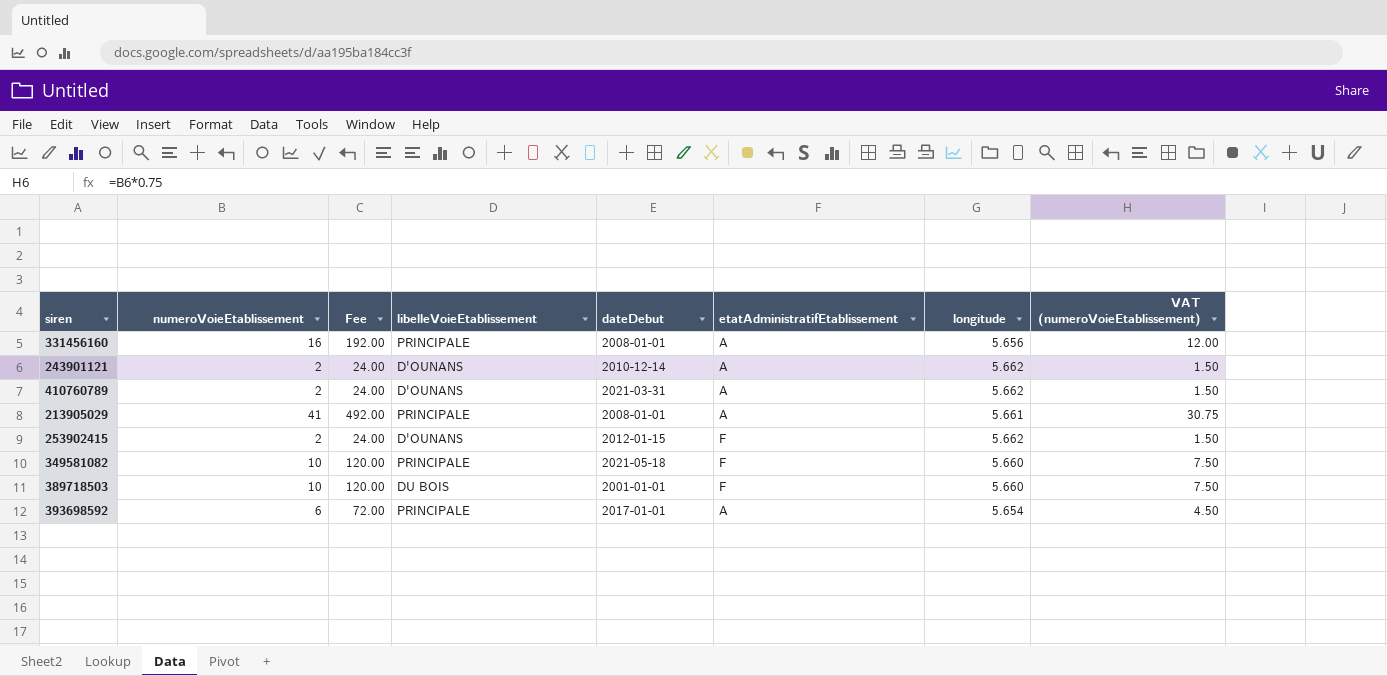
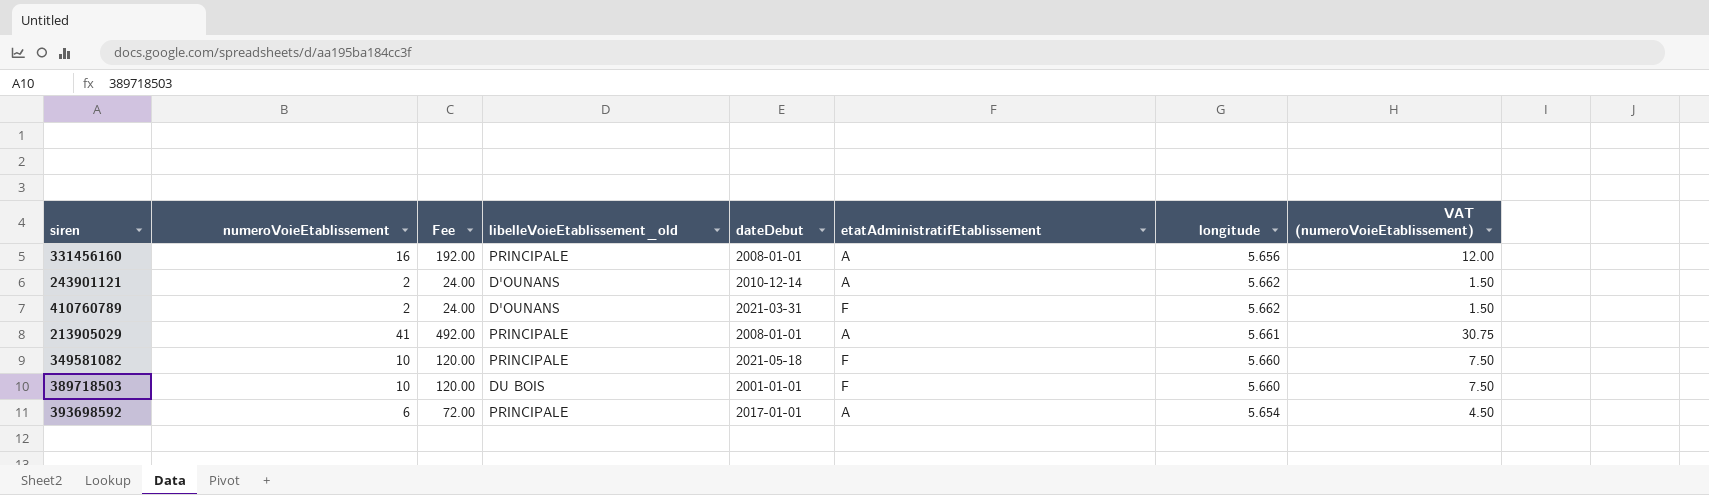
column name: libelleVoieEtablissement -> libelleVoieEtablissement_old
row 253902415: 2 | 24.00 | D'OUNANS | 2012-01-15 | F | 5.662 | 1.50 -> none
410760789 | etatAdministratifEtablissement: A -> F

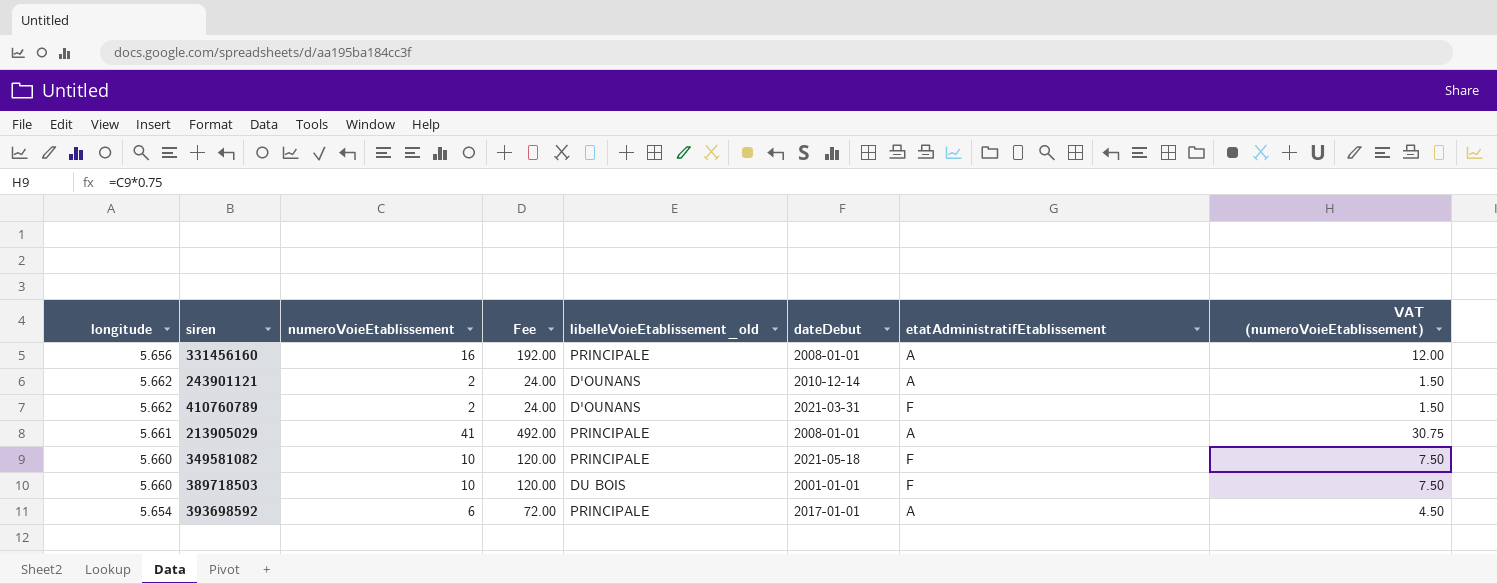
column longitude | position: 7 -> 1

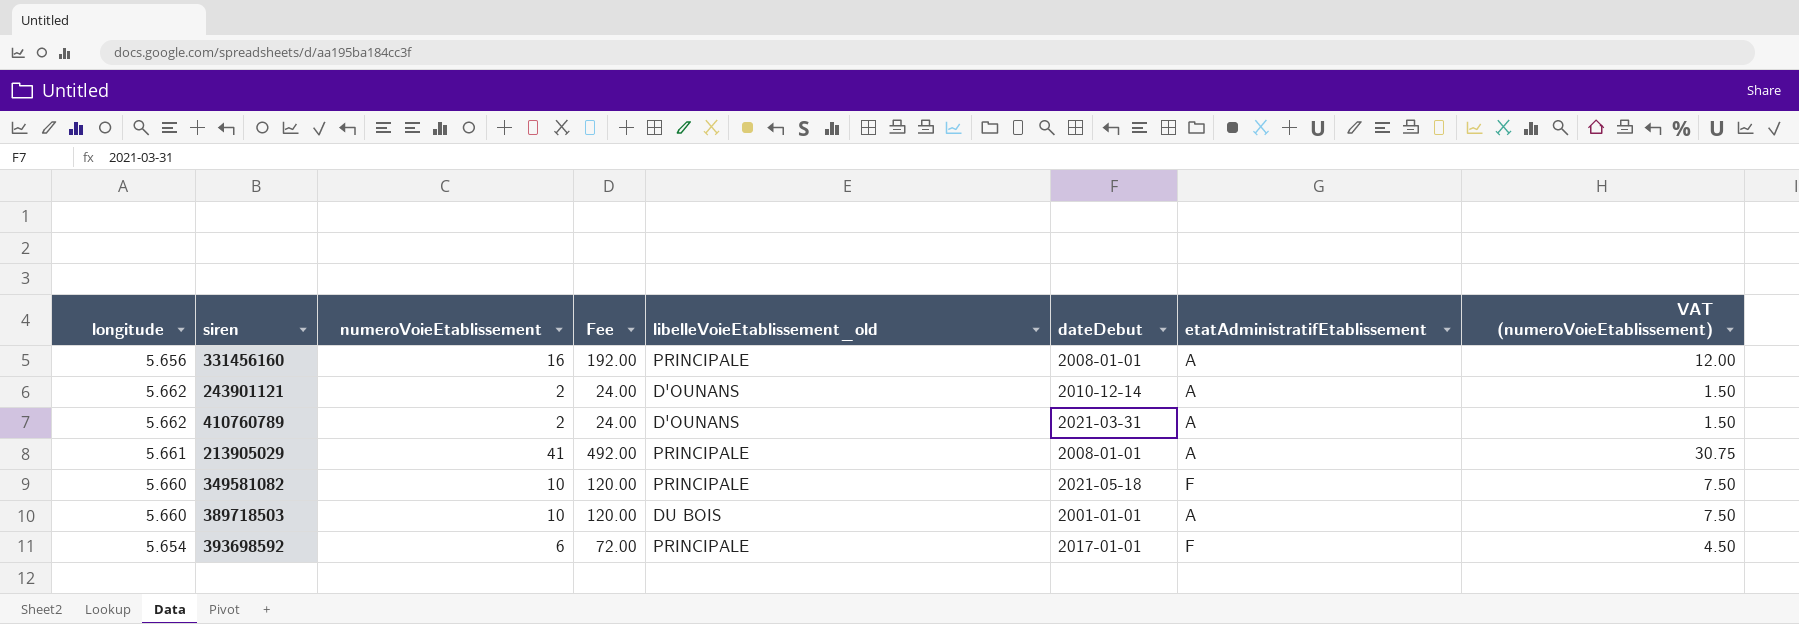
410760789 | etatAdministratifEtablissement: F -> A
389718503 | etatAdministratifEtablissement: F -> A
393698592 | etatAdministratifEtablissement: A -> F

